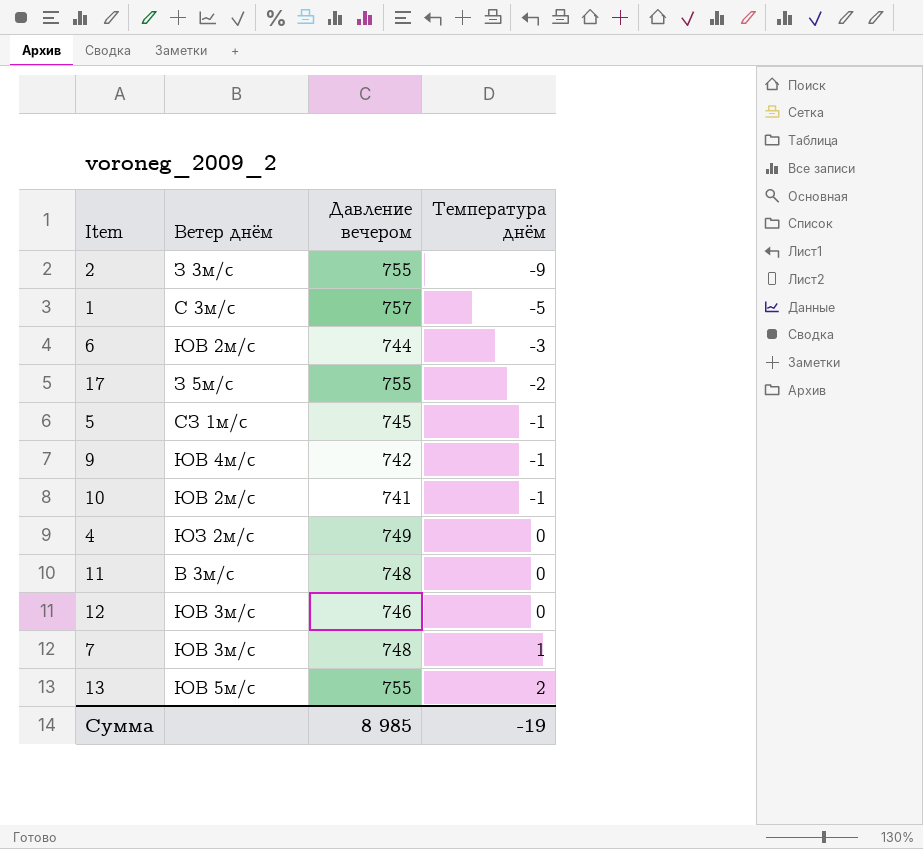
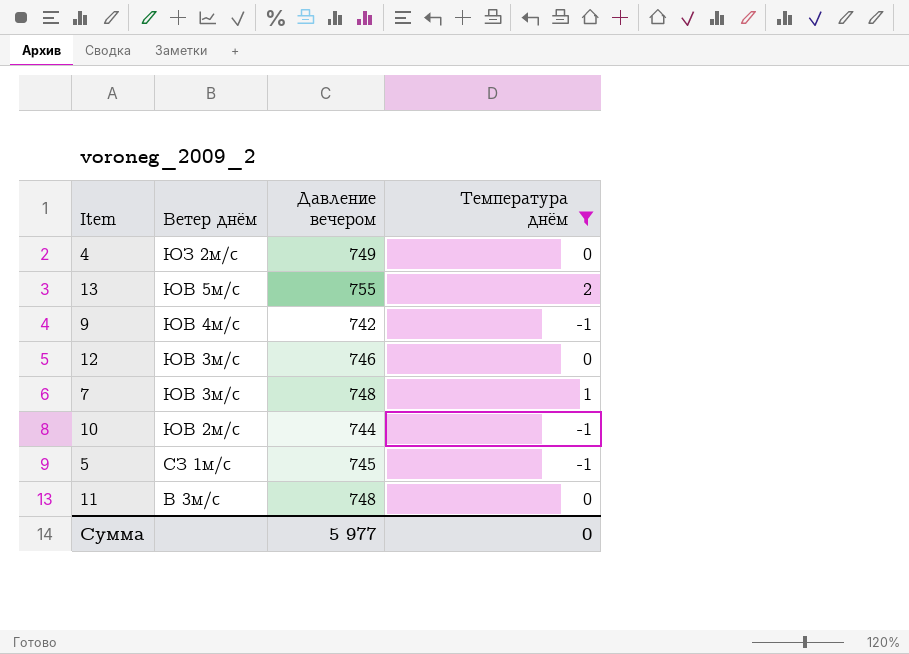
filter: none -> Температура днём >= -1
row order: Температура днём ascending -> Ветер днём descending
10 | Давление вечером: 741 -> 744
Сумма | Давление вечером: 8 985 -> 5 977
Сумма | Температура днём: -19 -> 0

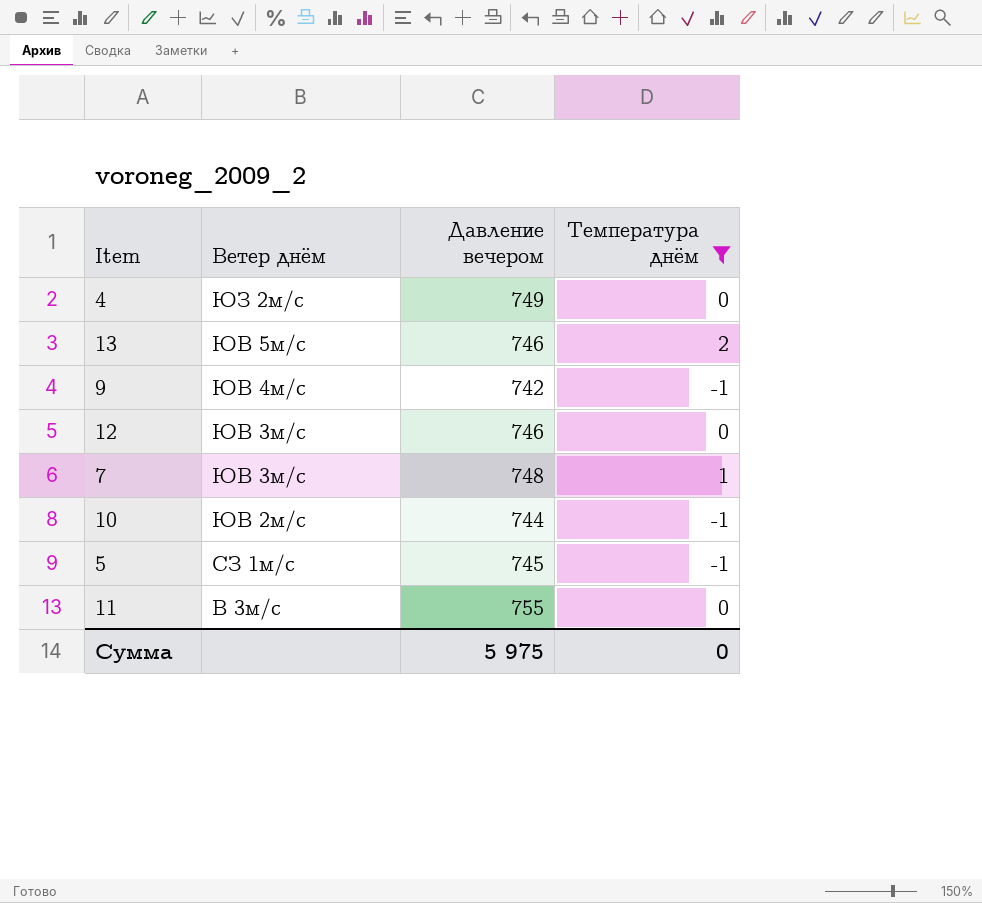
13 | Давление вечером: 755 -> 746
11 | Давление вечером: 748 -> 755
Сумма | Давление вечером: 5 977 -> 5 975

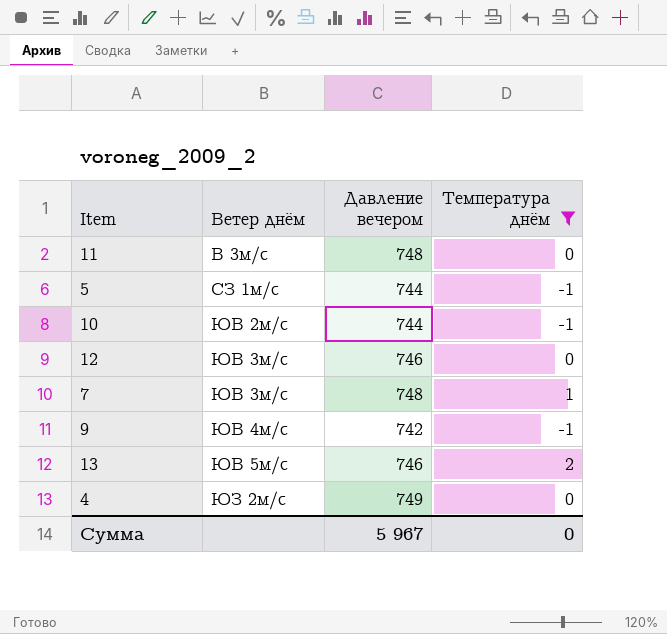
row order: Ветер днём descending -> Ветер днём ascending
11 | Давление вечером: 755 -> 748
5 | Давление вечером: 745 -> 744
Сумма | Давление вечером: 5 975 -> 5 967

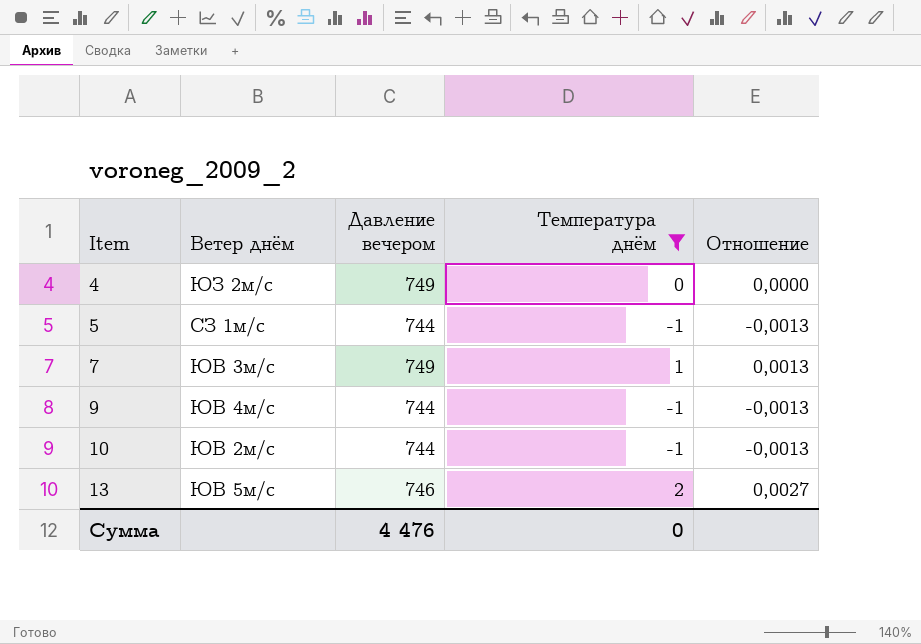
row order: Ветер днём ascending -> Item ascending
column Отношение | formula: none -> [Температура днём] / [Давление вечером]
row 11: В 3м/с | 748 | 0 -> none
row 12: ЮВ 3м/с | 746 | 0 -> none
7 | Давление вечером: 748 -> 749
9 | Давление вечером: 742 -> 744
Сумма | Давление вечером: 5 967 -> 4 476

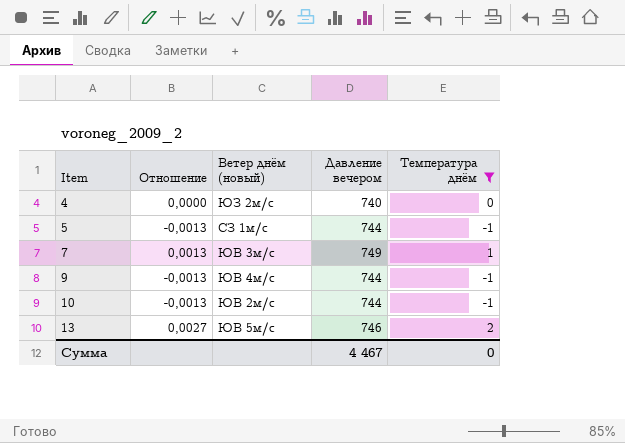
column Отношение | position: 5 -> 2
column name: Ветер днём -> Ветер днём (новый)
4 | Давление вечером: 749 -> 740
Сумма | Давление вечером: 4 476 -> 4 467

